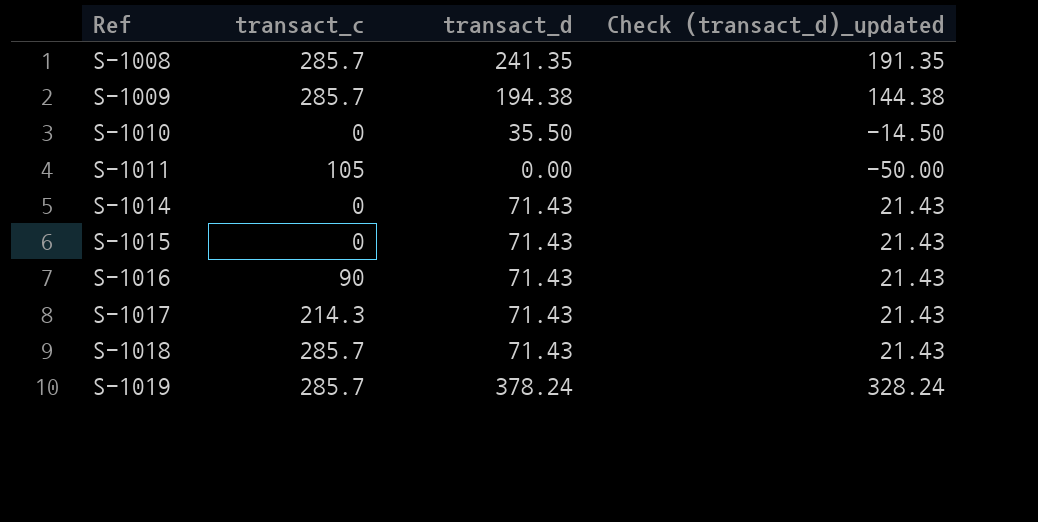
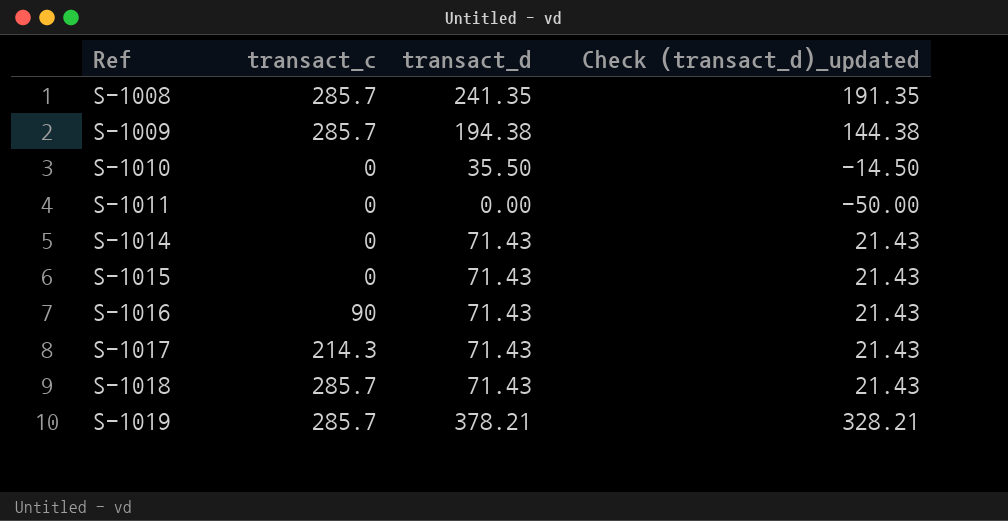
S-1011 | transact_c: 105 -> 0
S-1019 | transact_d: 378.24 -> 378.21
S-1019 | Check (transact_d)_updated: 328.24 -> 328.21

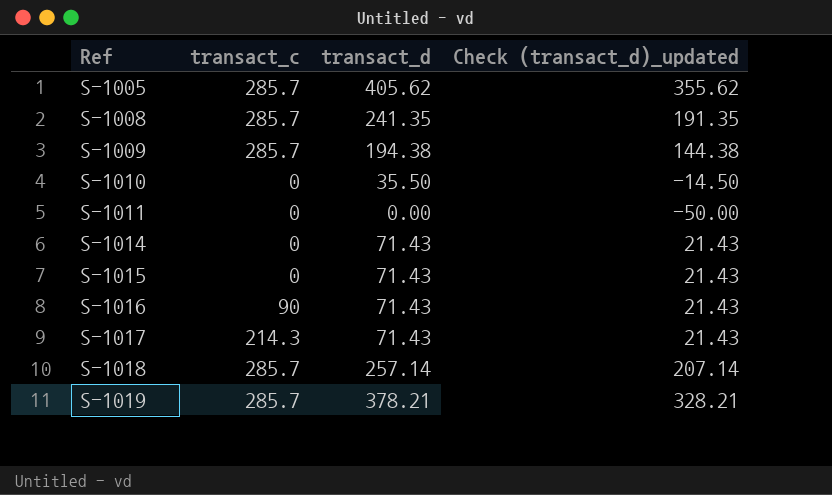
row S-1005: none -> 285.7 | 405.62 | 355.62
S-1018 | transact_d: 71.43 -> 257.14
S-1018 | Check (transact_d)_updated: 21.43 -> 207.14

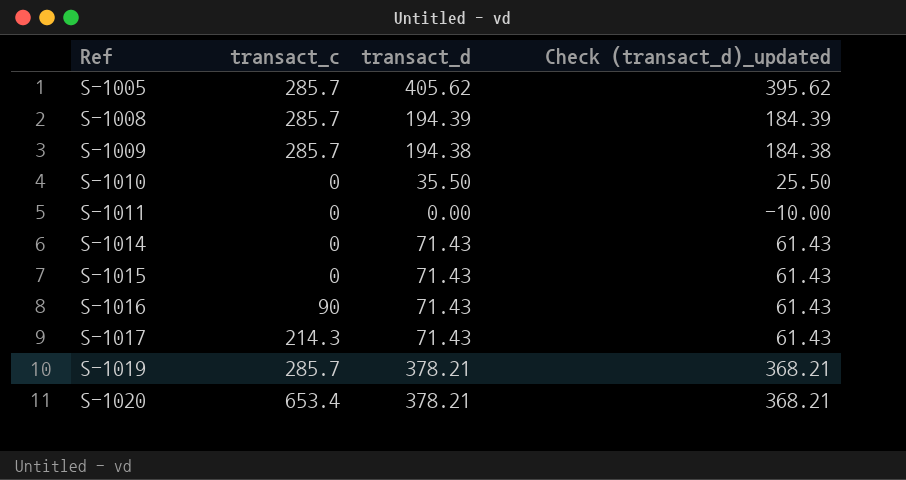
column Check (transact_d)_updated | formula: [transact_d] - 50 -> [transact_d] - 10
row S-1018: 285.7 | 257.14 | 207.14 -> none
S-1008 | transact_d: 241.35 -> 194.39
row S-1020: none -> 653.4 | 378.21 | 368.21

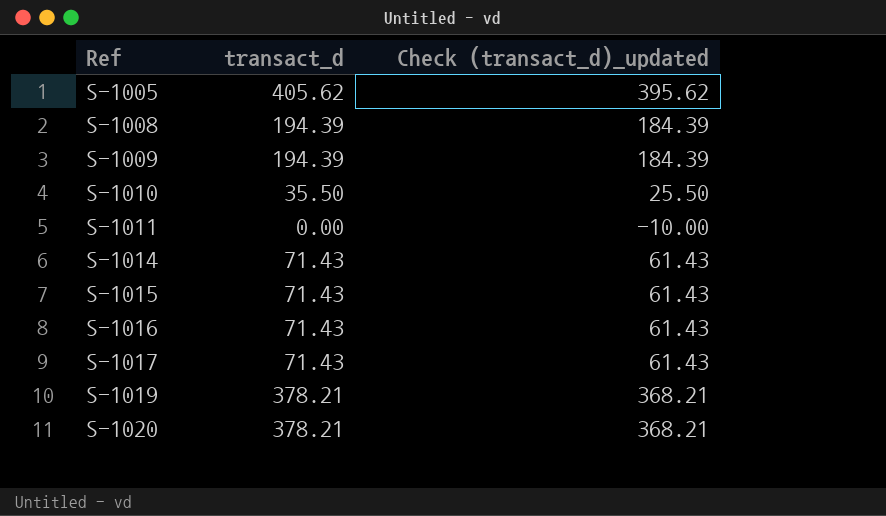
column transact_c | position: 2 -> none
S-1009 | transact_d: 194.38 -> 194.39
S-1009 | Check (transact_d)_updated: 184.38 -> 184.39

